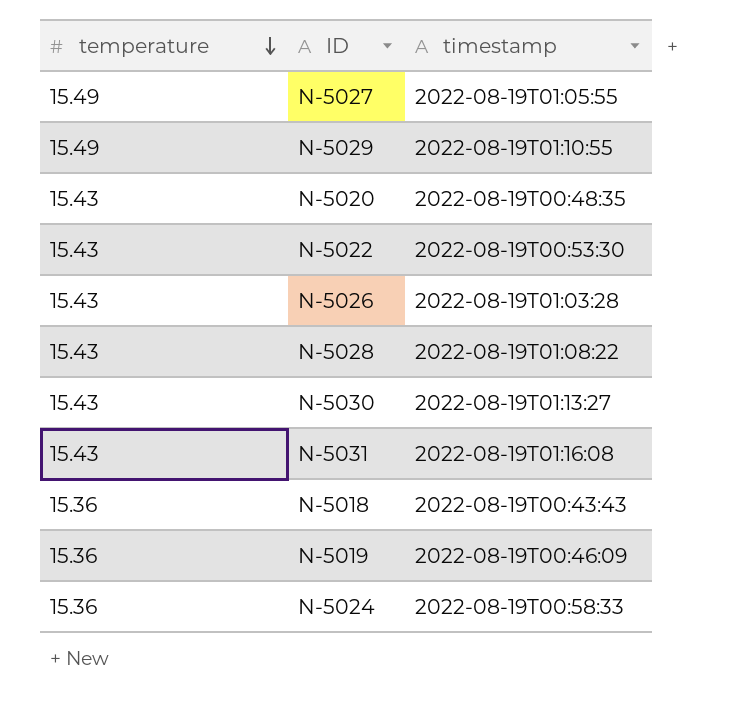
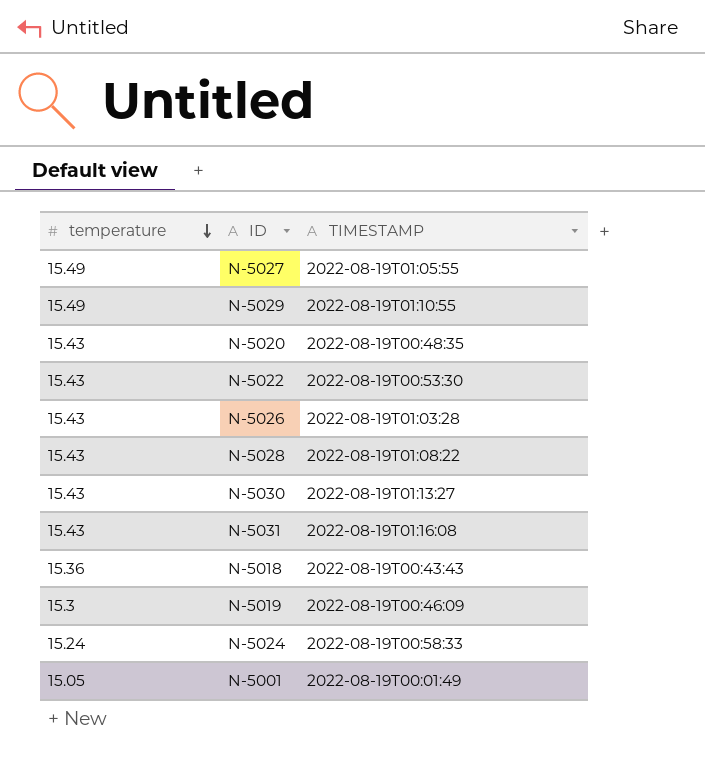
column name: timestamp -> TIMESTAMP
N-5019 | temperature: 15.36 -> 15.3
N-5024 | temperature: 15.36 -> 15.24
row N-5001: none -> 15.05 | 2022-08-19T00:01:49

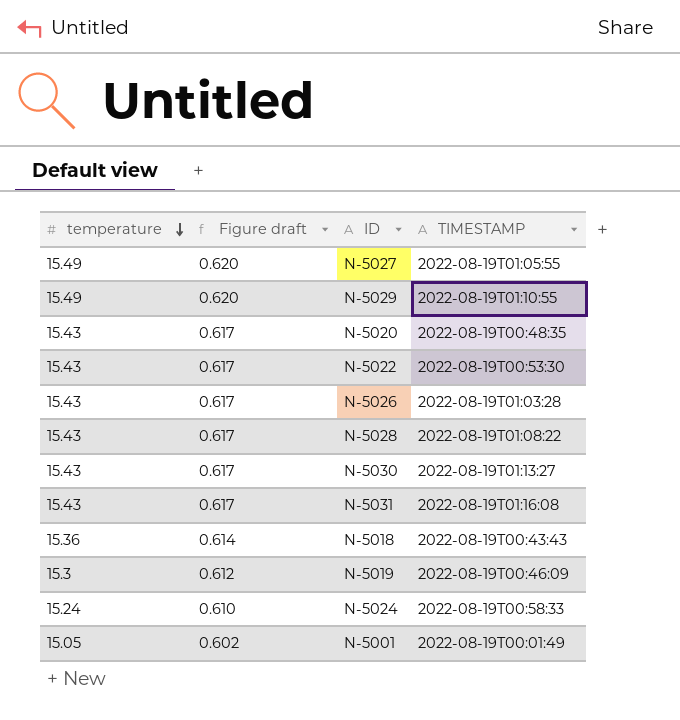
column Figure draft | formula: none -> [temperature] * 0.04

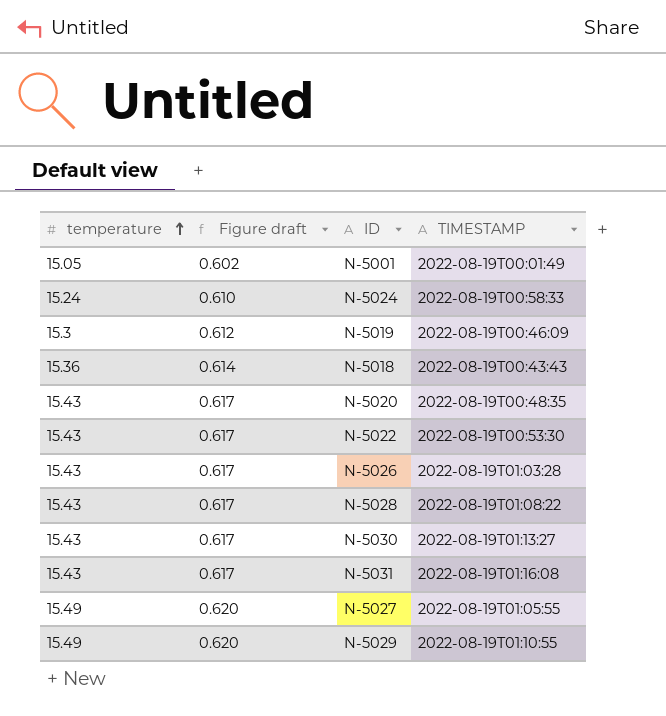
row order: temperature descending -> temperature ascending

